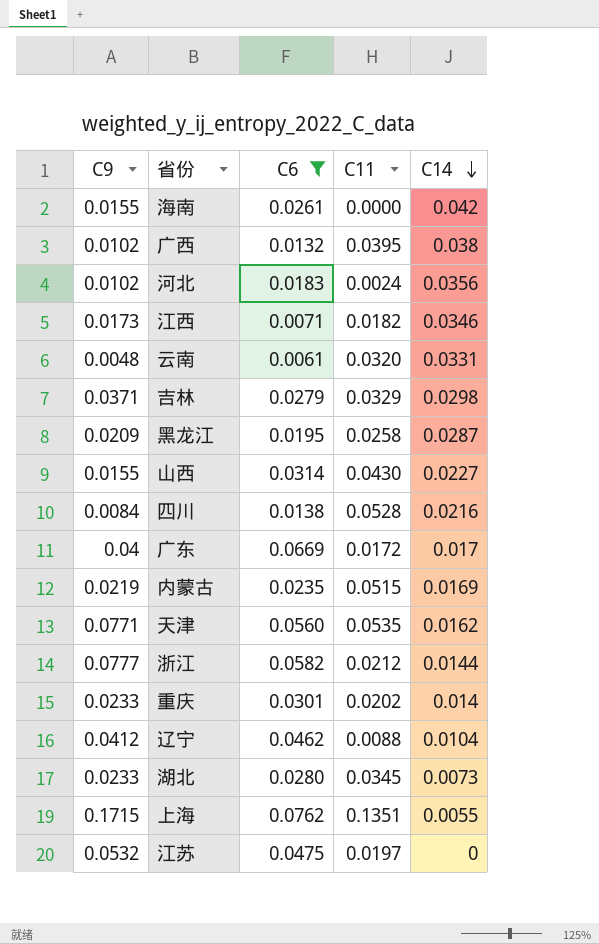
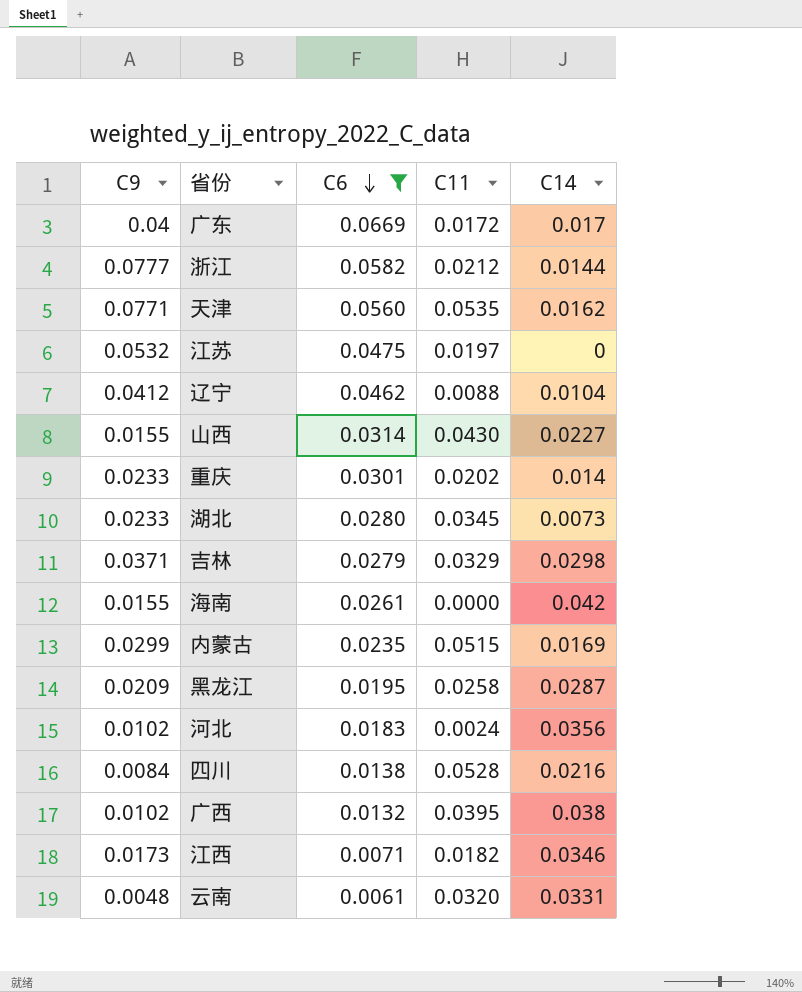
row order: C14 descending -> C6 descending
row 上海: 0.1715 | 0.0762 | 0.1351 | 0.0055 -> none
内蒙古 | C9: 0.0219 -> 0.0299

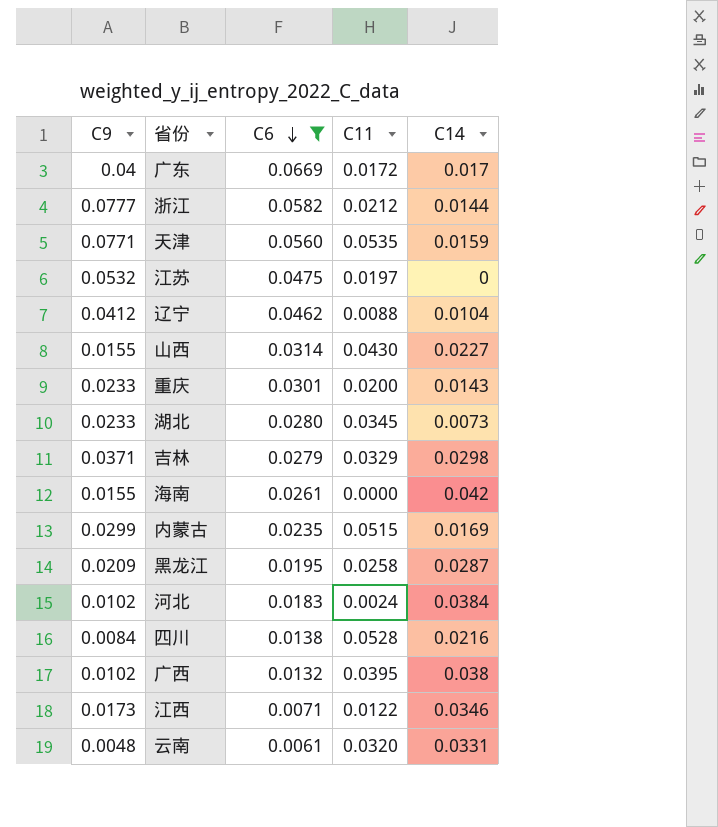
天津 | C14: 0.0162 -> 0.0159
重庆 | C11: 0.0202 -> 0.0200
重庆 | C14: 0.014 -> 0.0143
河北 | C14: 0.0356 -> 0.0384
江西 | C11: 0.0182 -> 0.0122

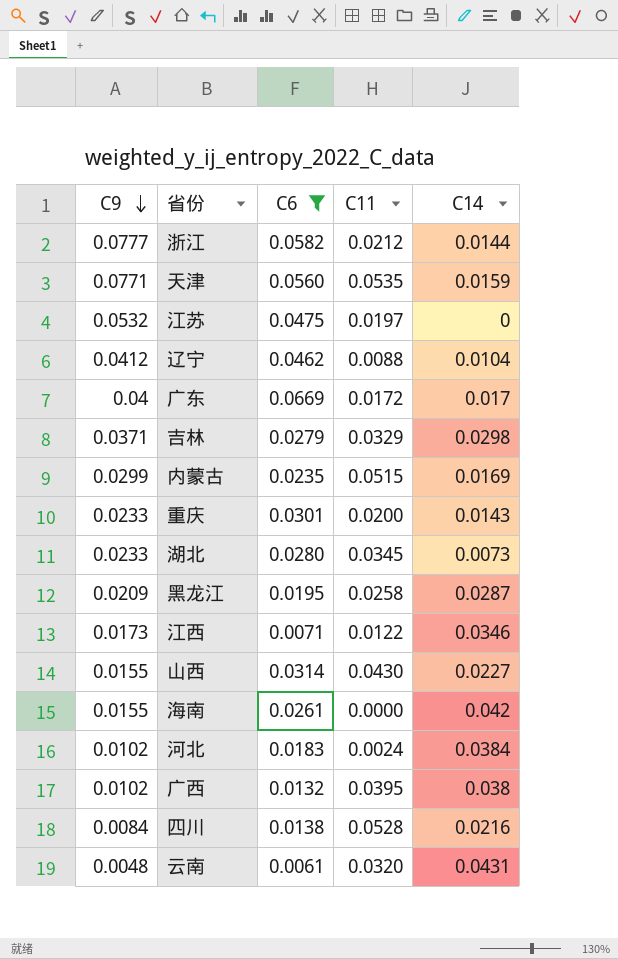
row order: C6 descending -> C9 descending
云南 | C14: 0.0331 -> 0.0431

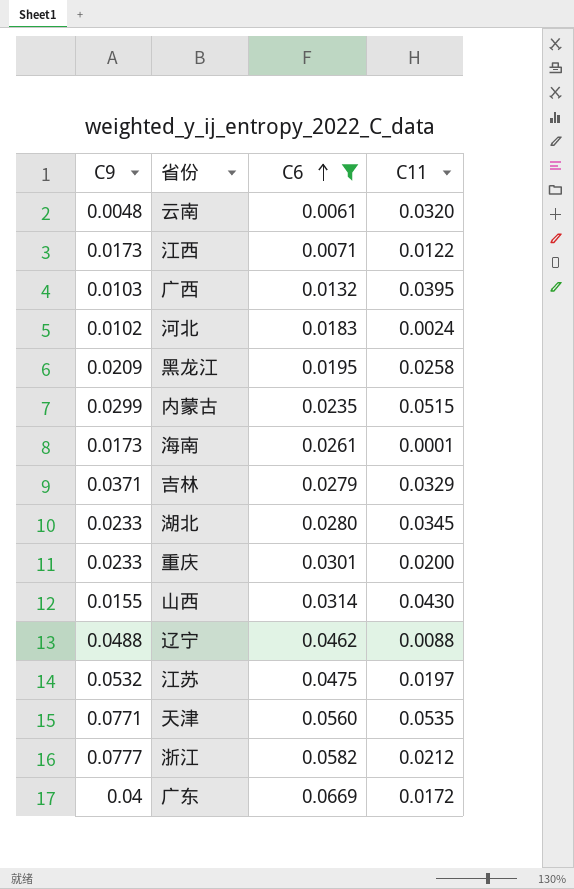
row order: C9 descending -> C6 ascending
column C14 | position: 5 -> none
row 四川: 0.0084 | 0.0138 | 0.0528 | 0.0216 -> none
广西 | C9: 0.0102 -> 0.0103
海南 | C9: 0.0155 -> 0.0173
海南 | C11: 0.0000 -> 0.0001
辽宁 | C9: 0.0412 -> 0.0488

